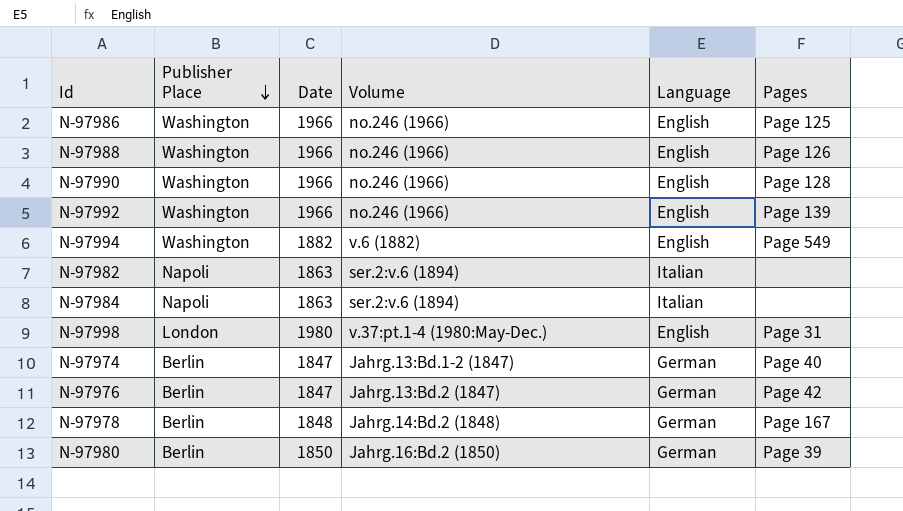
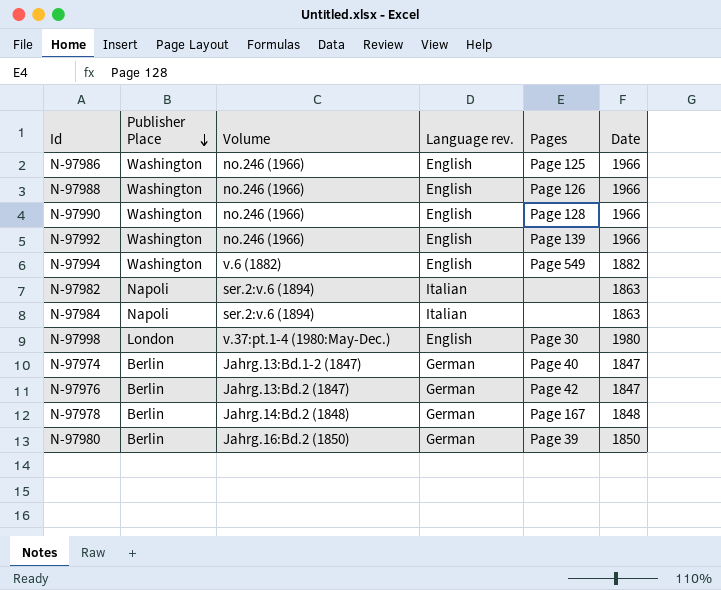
column name: Language -> Language rev.
column Date | position: 3 -> 6
N-97998 | Pages: Page 31 -> Page 30

